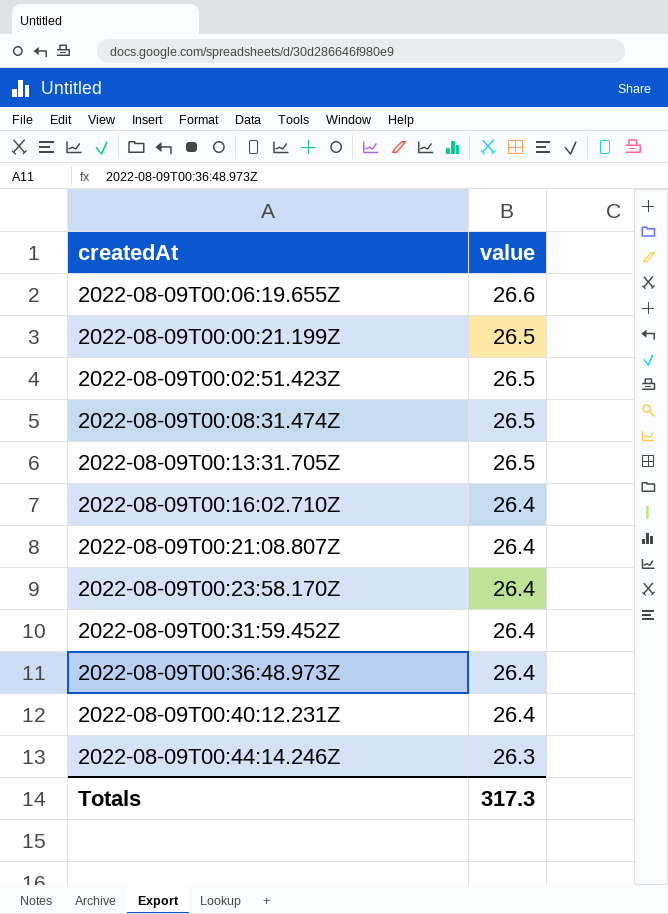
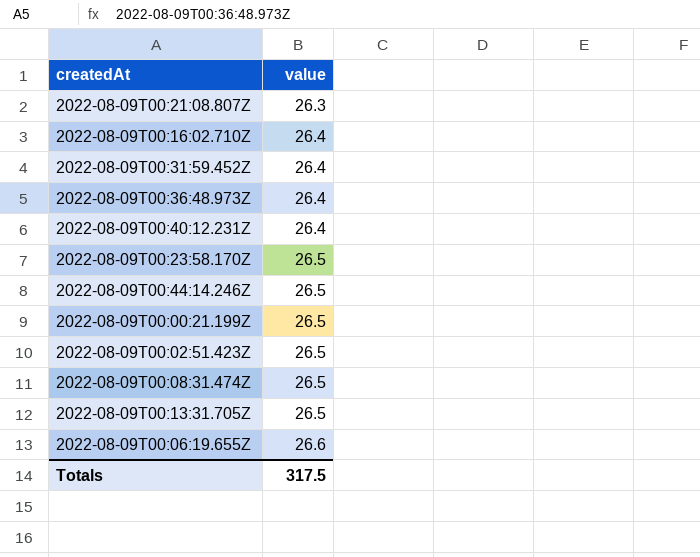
row order: value descending -> value ascending
2022-08-09T00:21:08.807Z | value: 26.4 -> 26.3
2022-08-09T00:23:58.170Z | value: 26.4 -> 26.5
2022-08-09T00:44:14.246Z | value: 26.3 -> 26.5
Totals | value: 317.3 -> 317.5

